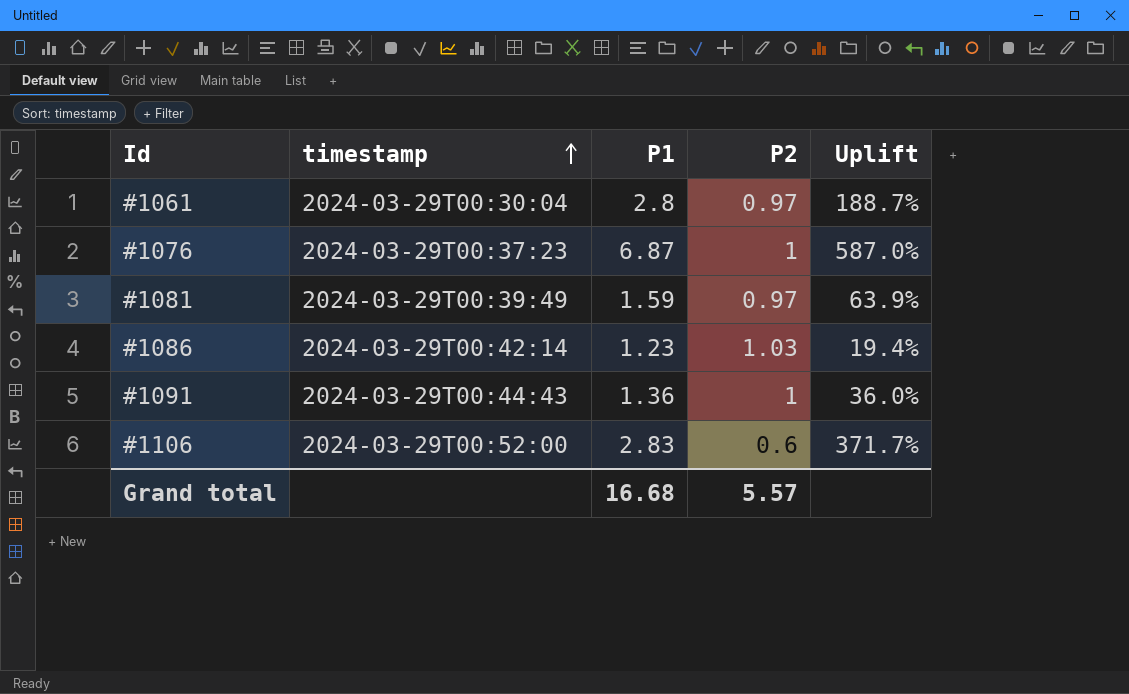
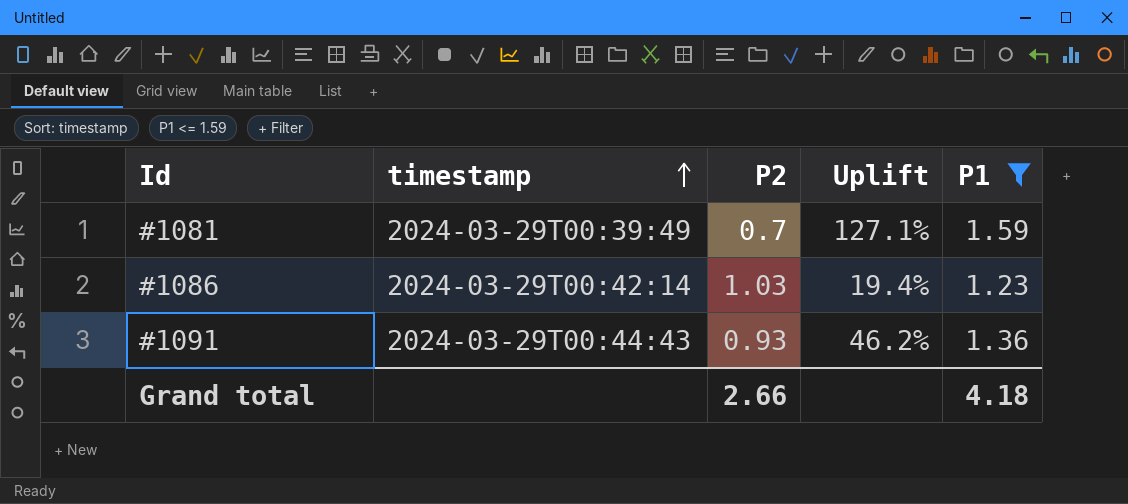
filter: none -> P1 <= 1.59
column P1 | position: 3 -> 5
#1081 | P2: 0.97 -> 0.7
#1081 | Uplift: 63.9% -> 127.1%
#1091 | P2: 1 -> 0.93
#1091 | Uplift: 36.0% -> 46.2%
Grand total | P2: 5.57 -> 2.66
Grand total | P1: 16.68 -> 4.18

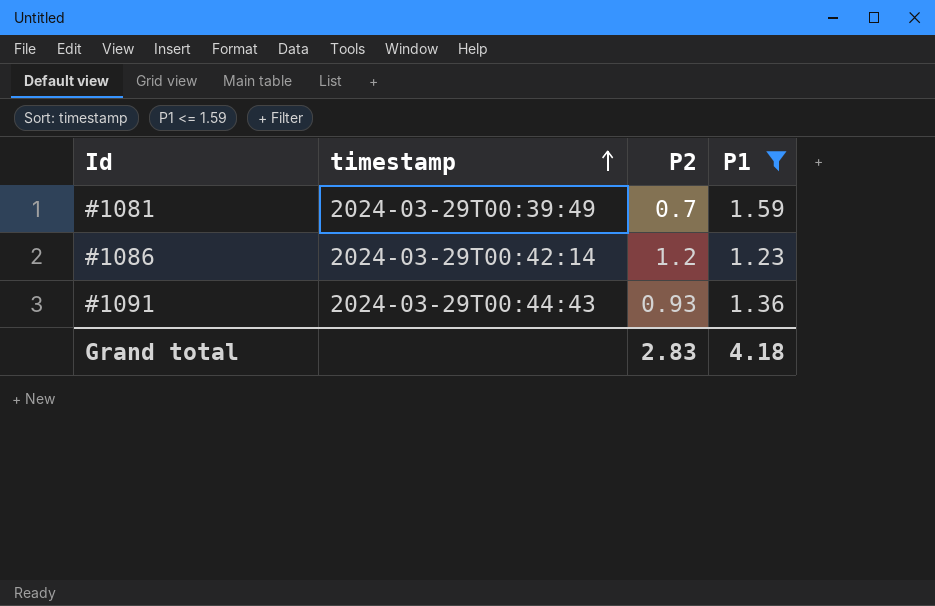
column Uplift | formula: ([P1] - [P2]) / [P2] -> none
#1086 | P2: 1.03 -> 1.2
Grand total | P2: 2.66 -> 2.83

